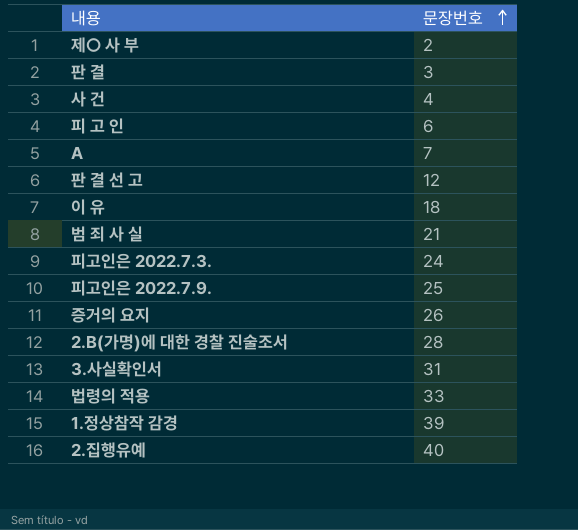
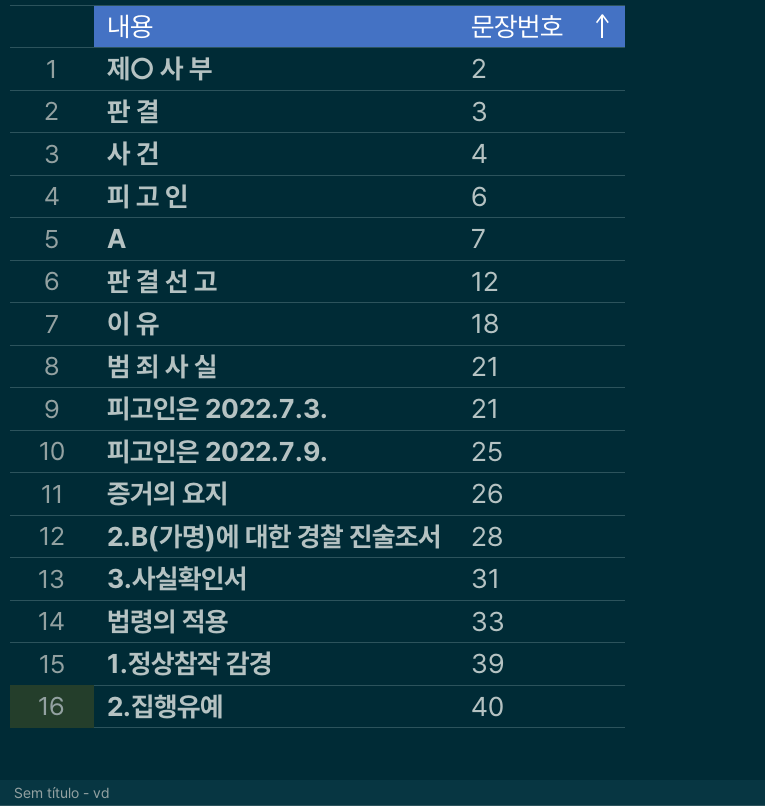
피고인은 2022.7.3. | 문장번호: 24 -> 21

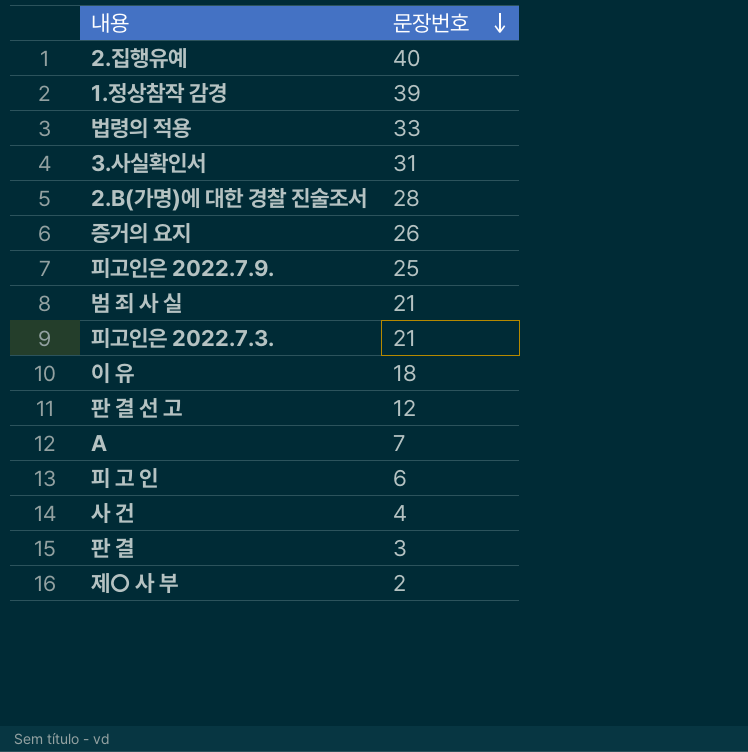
row order: 문장번호 ascending -> 문장번호 descending

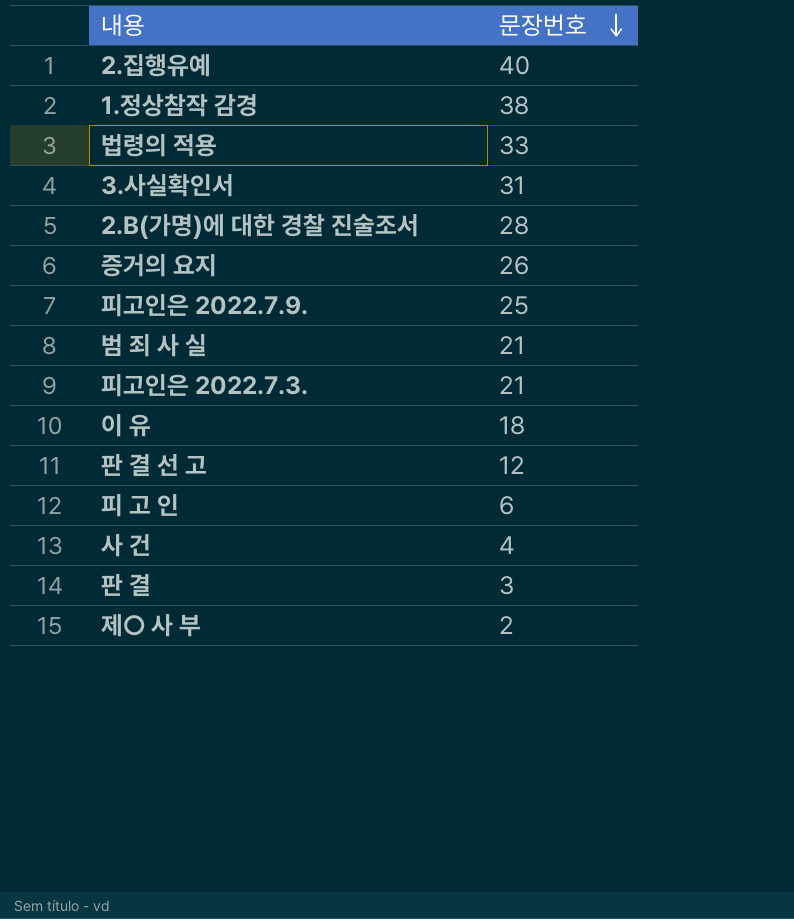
row A: 7 -> none
1.정상참작 감경 | 문장번호: 39 -> 38

